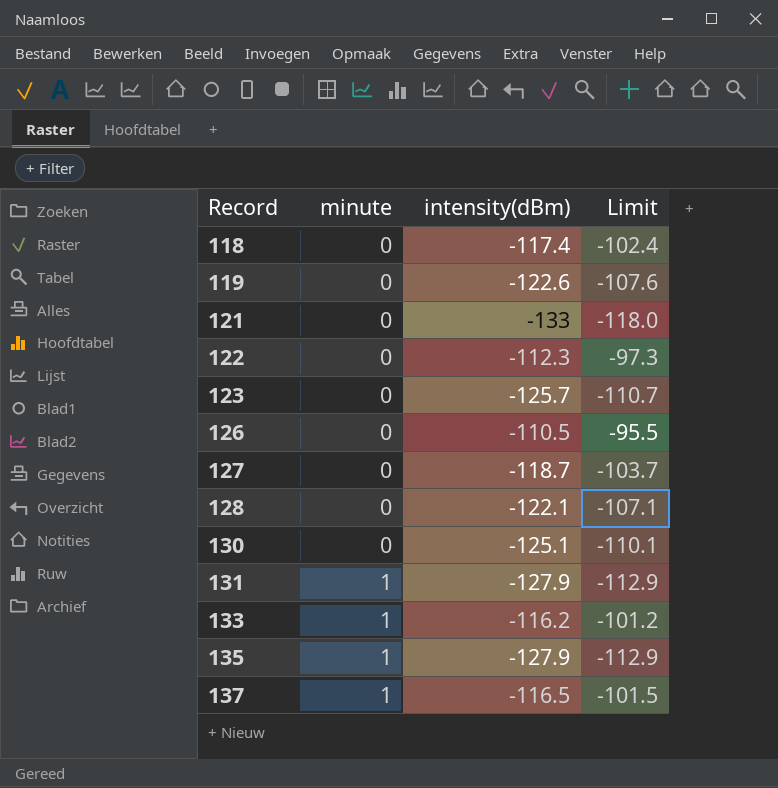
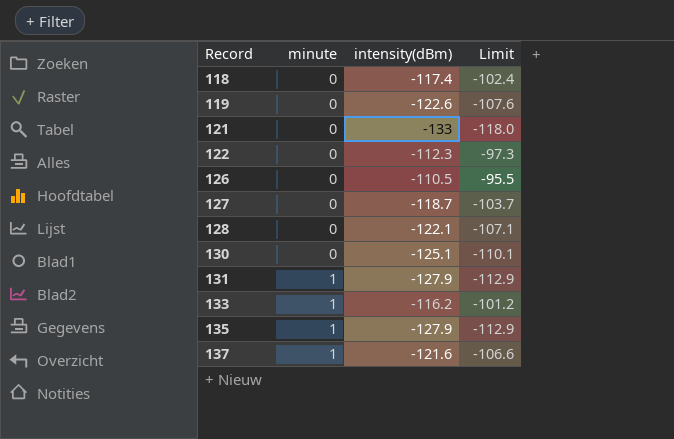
row 123: 0 | -125.7 | -110.7 -> none
137 | intensity(dBm): -116.5 -> -121.6
137 | Limit: -101.5 -> -106.6

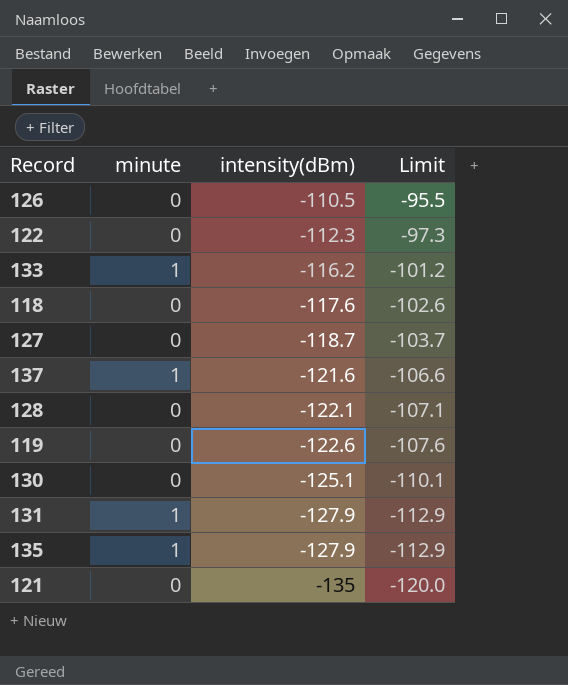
row order: Record ascending -> intensity(dBm) descending
118 | intensity(dBm): -117.4 -> -117.6
118 | Limit: -102.4 -> -102.6
121 | intensity(dBm): -133 -> -135
121 | Limit: -118.0 -> -120.0

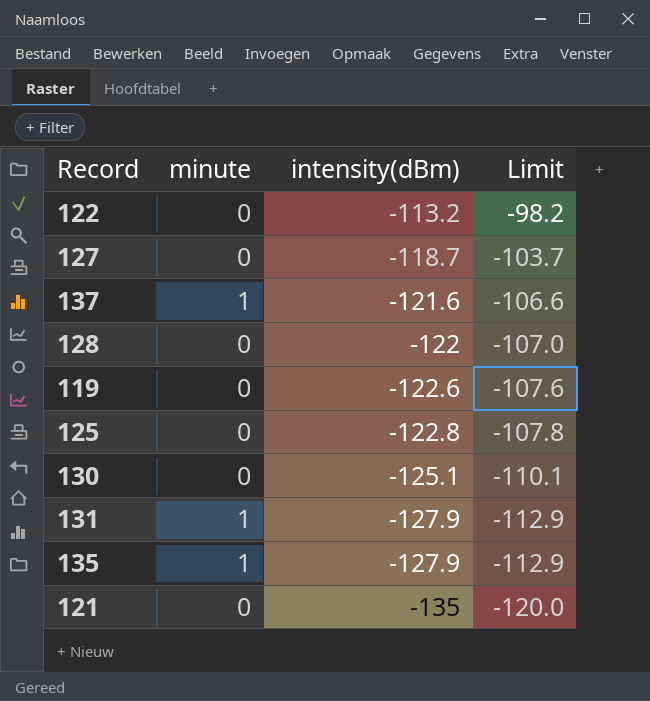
row 126: 0 | -110.5 | -95.5 -> none
row 133: 1 | -116.2 | -101.2 -> none
row 118: 0 | -117.6 | -102.6 -> none
122 | intensity(dBm): -112.3 -> -113.2
122 | Limit: -97.3 -> -98.2
128 | intensity(dBm): -122.1 -> -122
128 | Limit: -107.1 -> -107.0
row 125: none -> 0 | -122.8 | -107.8

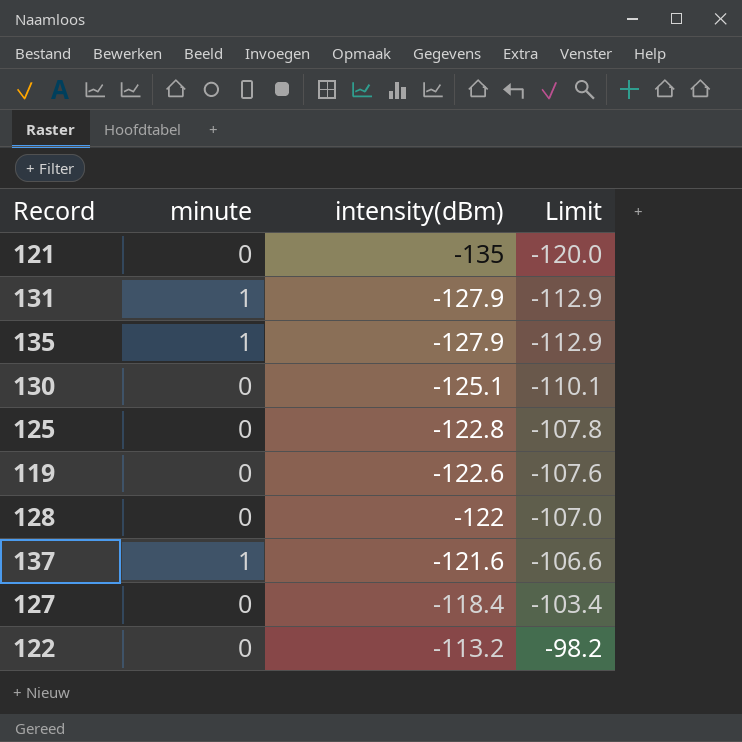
row order: intensity(dBm) descending -> intensity(dBm) ascending
127 | intensity(dBm): -118.7 -> -118.4
127 | Limit: -103.7 -> -103.4

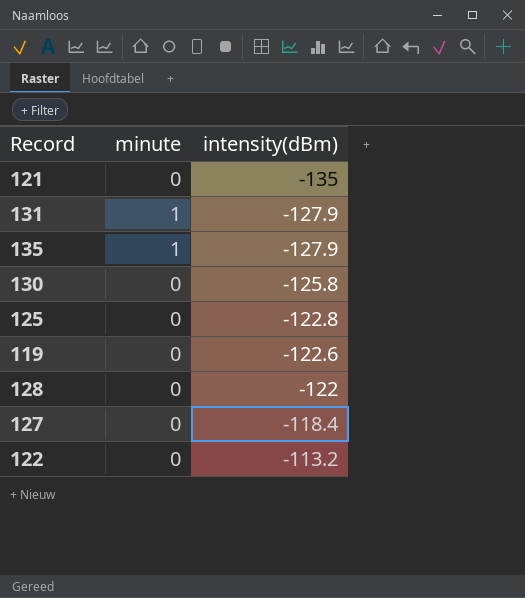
column Limit | formula: [intensity(dBm)] + 15 -> none
row 137: 1 | -121.6 | -106.6 -> none
130 | intensity(dBm): -125.1 -> -125.8

